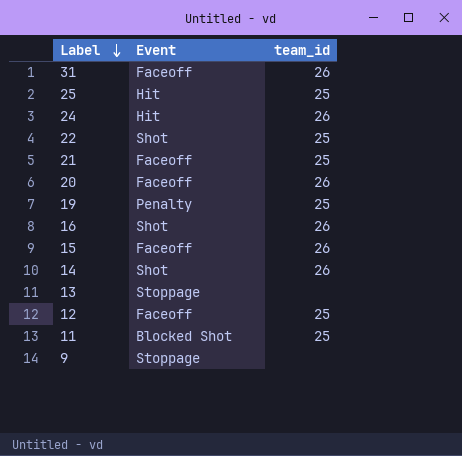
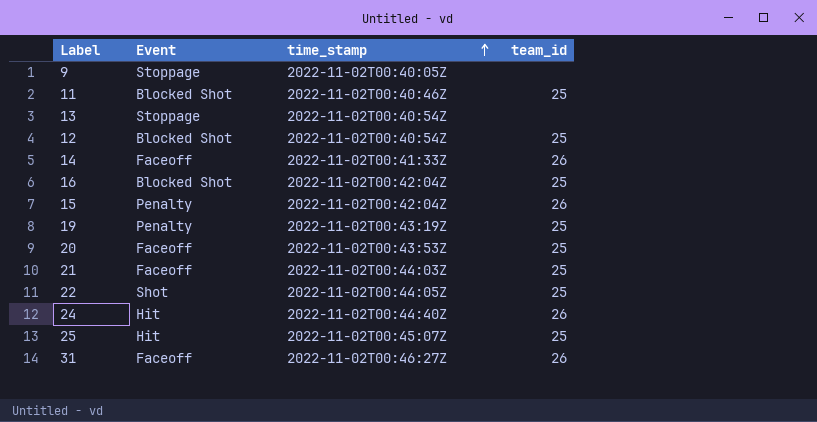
row order: Label descending -> time_stamp ascending
column time_stamp | position: none -> 3
12 | Event: Faceoff -> Blocked Shot
14 | Event: Shot -> Faceoff
16 | Event: Shot -> Blocked Shot
16 | team_id: 26 -> 25
15 | Event: Faceoff -> Penalty
20 | team_id: 26 -> 25

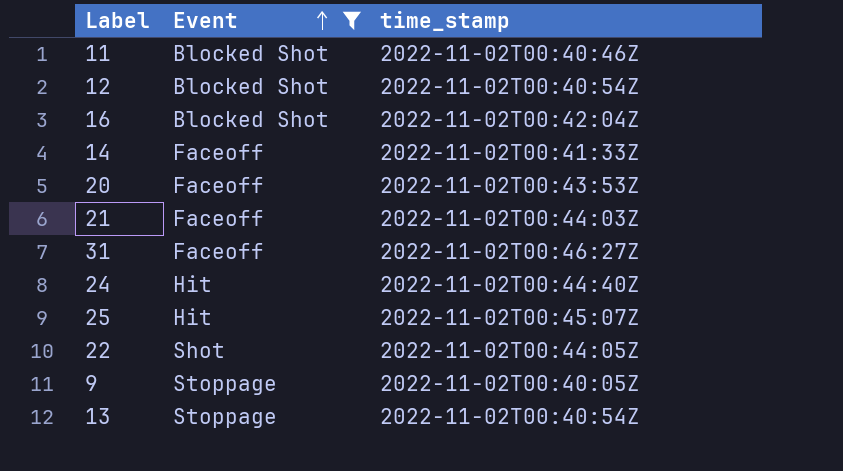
filter: none -> Event != Penalty
row order: time_stamp ascending -> Event ascending
column team_id | position: 4 -> none

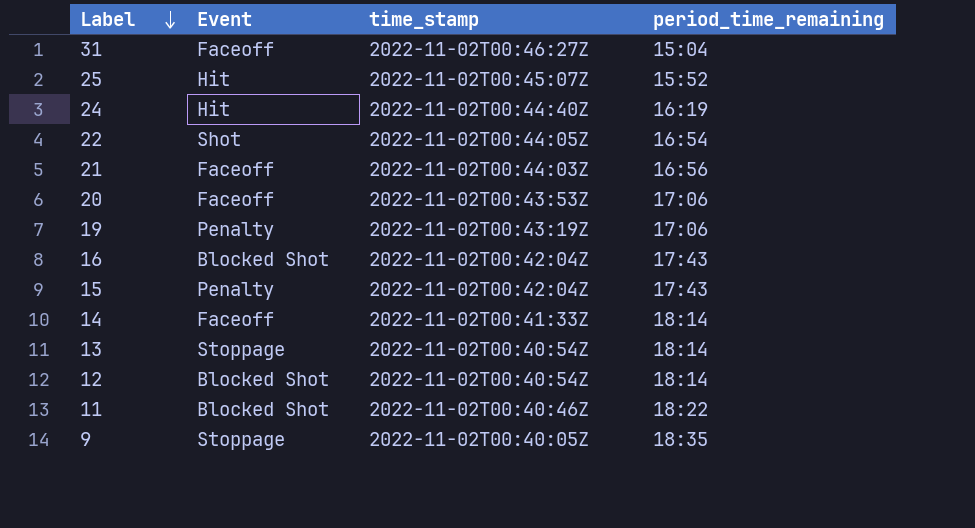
filter: Event != Penalty -> none
row order: Event ascending -> Label descending
column period_time_remaining | position: none -> 4

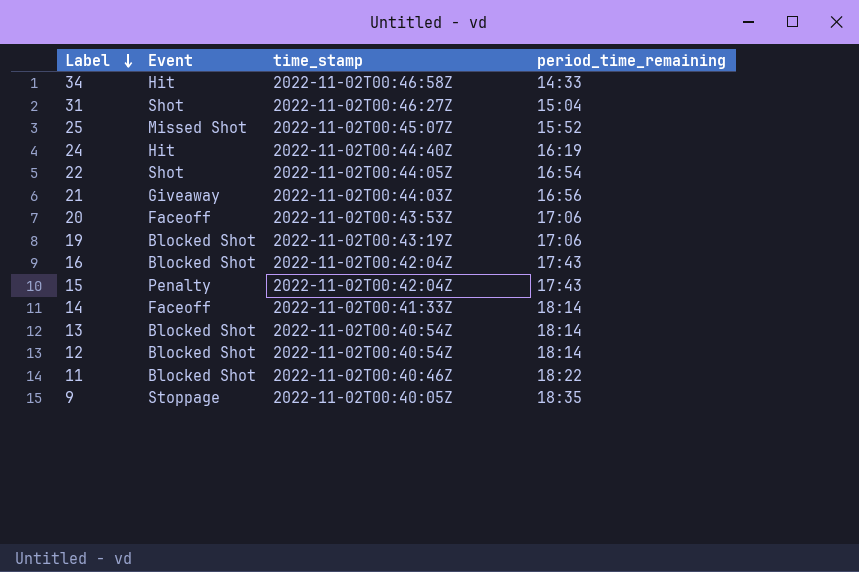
row 34: none -> Hit | 2022-11-02T00:46:58Z | 14:33
31 | Event: Faceoff -> Shot
25 | Event: Hit -> Missed Shot
21 | Event: Faceoff -> Giveaway
19 | Event: Penalty -> Blocked Shot
13 | Event: Stoppage -> Blocked Shot

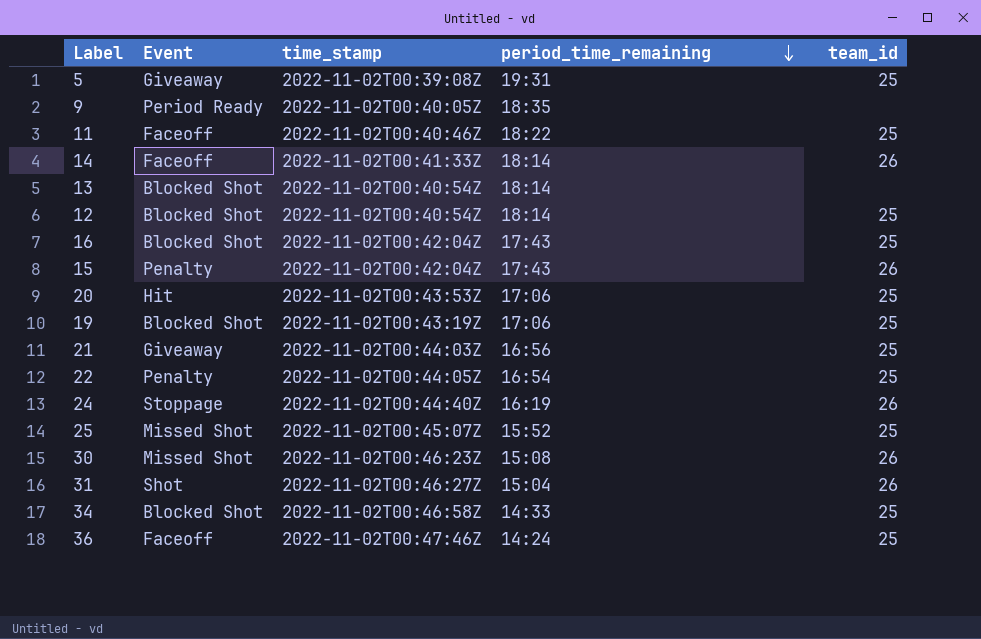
row order: Label descending -> period_time_remaining descending
column team_id | position: none -> 5
row 5: none -> Giveaway | 2022-11-02T00:39:08Z | 19:31 | 25
9 | Event: Stoppage -> Period Ready
11 | Event: Blocked Shot -> Faceoff
20 | Event: Faceoff -> Hit
22 | Event: Shot -> Penalty
24 | Event: Hit -> Stoppage
row 30: none -> Missed Shot | 2022-11-02T00:46:23Z | 15:08 | 26
34 | Event: Hit -> Blocked Shot
row 36: none -> Faceoff | 2022-11-02T00:47:46Z | 14:24 | 25

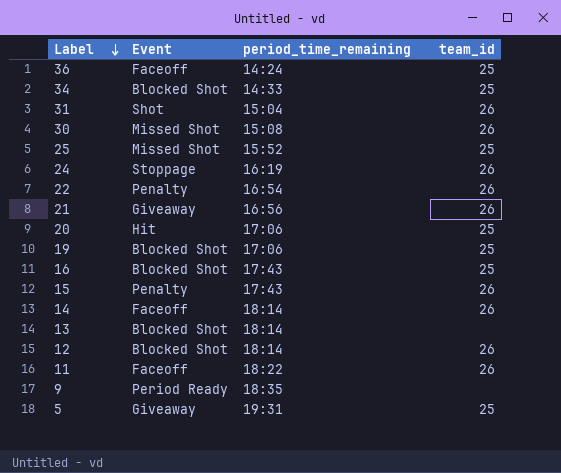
row order: period_time_remaining descending -> Label descending
column time_stamp | position: 3 -> none
22 | team_id: 25 -> 26
21 | team_id: 25 -> 26
12 | team_id: 25 -> 26
11 | team_id: 25 -> 26

